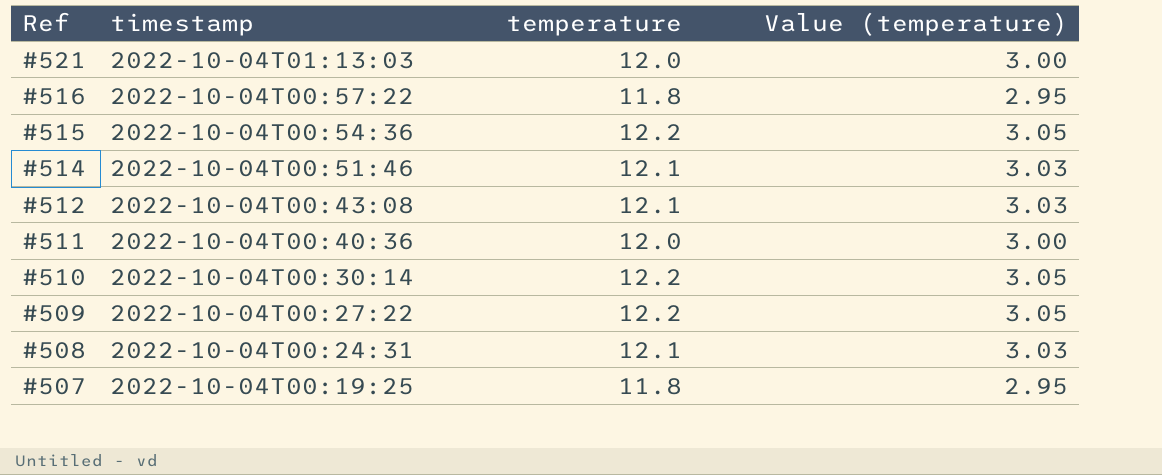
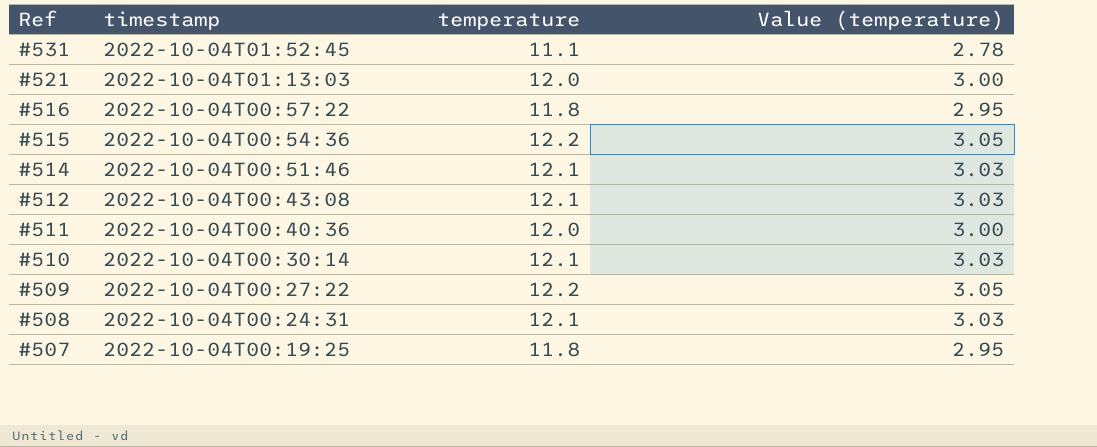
row #531: none -> 2022-10-04T01:52:45 | 11.1 | 2.78
#510 | temperature: 12.2 -> 12.1
#510 | Value (temperature): 3.05 -> 3.03

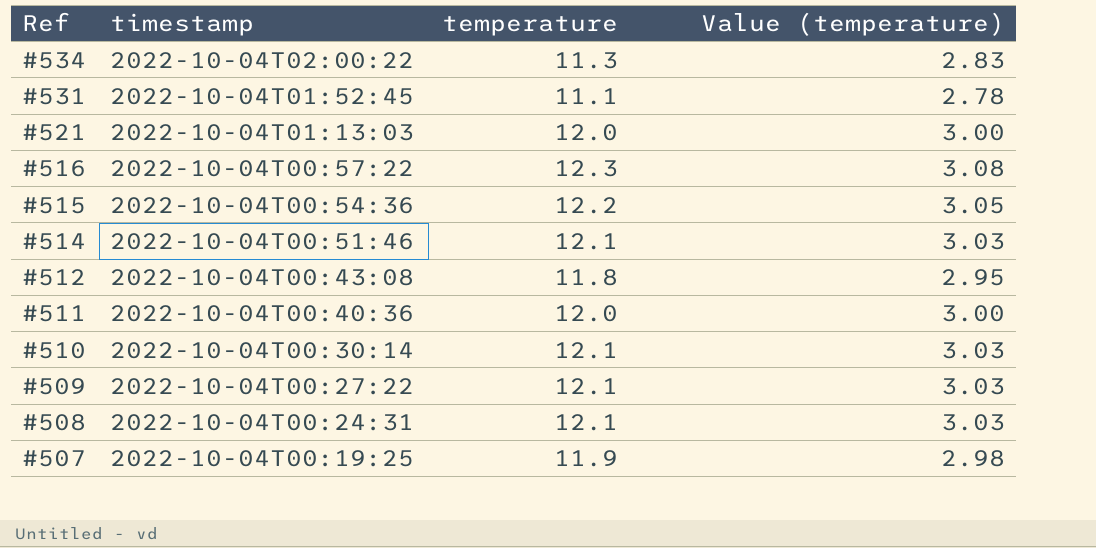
row #534: none -> 2022-10-04T02:00:22 | 11.3 | 2.83
#516 | temperature: 11.8 -> 12.3
#516 | Value (temperature): 2.95 -> 3.08
#512 | temperature: 12.1 -> 11.8
#512 | Value (temperature): 3.03 -> 2.95
#509 | temperature: 12.2 -> 12.1
#509 | Value (temperature): 3.05 -> 3.03
#507 | temperature: 11.8 -> 11.9
#507 | Value (temperature): 2.95 -> 2.98

